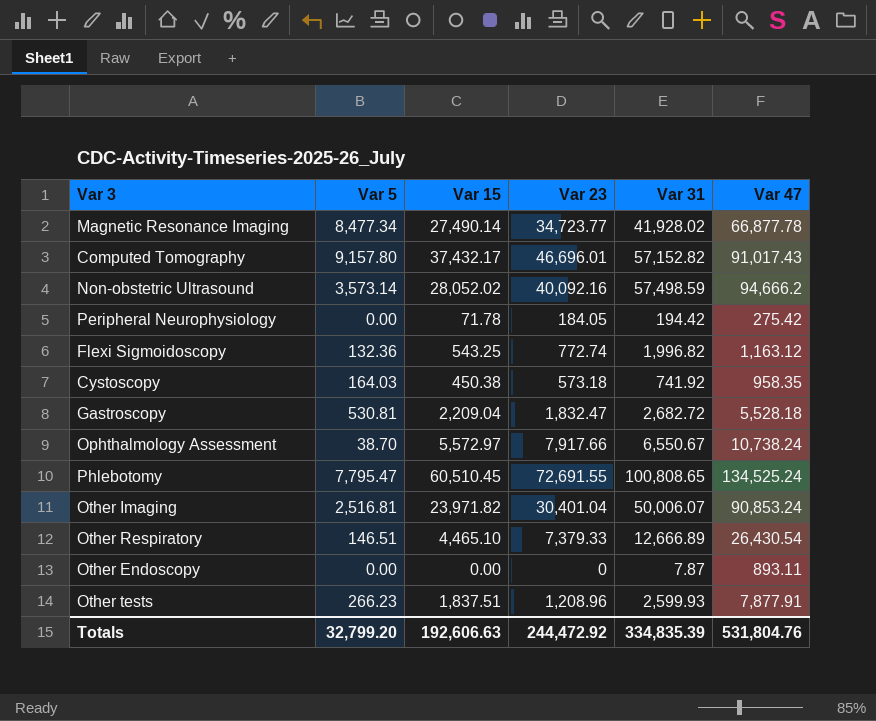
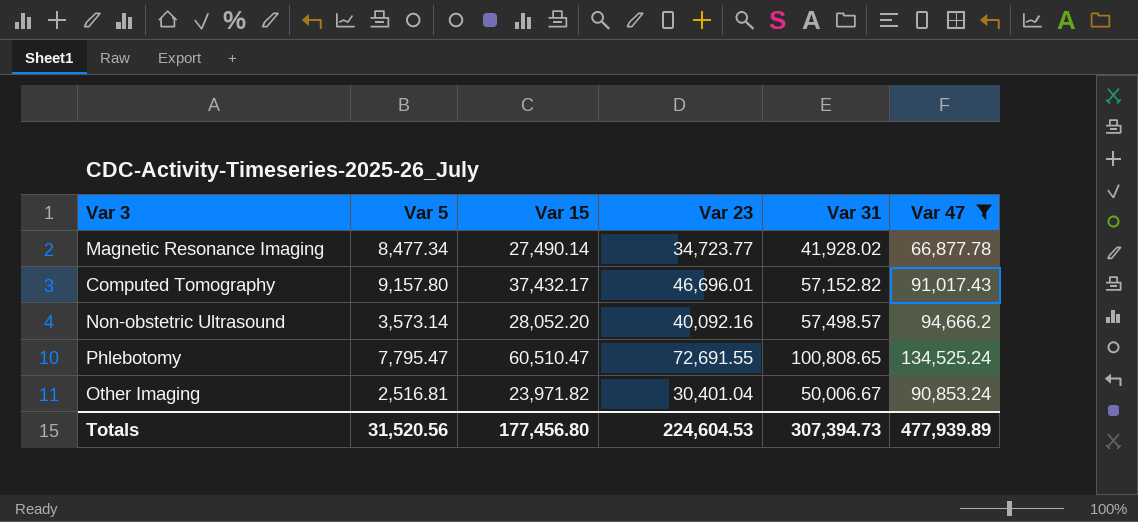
filter: none -> Var 47 >= 66,877.78
Non-obstetric Ultrasound | Var 15: 28,052.02 -> 28,052.20
Non-obstetric Ultrasound | Var 31: 57,498.59 -> 57,498.57
Phlebotomy | Var 15: 60,510.45 -> 60,510.47
Other Imaging | Var 31: 50,006.07 -> 50,006.67
Totals | Var 5: 32,799.20 -> 31,520.56
Totals | Var 15: 192,606.63 -> 177,456.80
Totals | Var 23: 244,472.92 -> 224,604.53
Totals | Var 31: 334,835.39 -> 307,394.73
Totals | Var 47: 531,804.76 -> 477,939.89

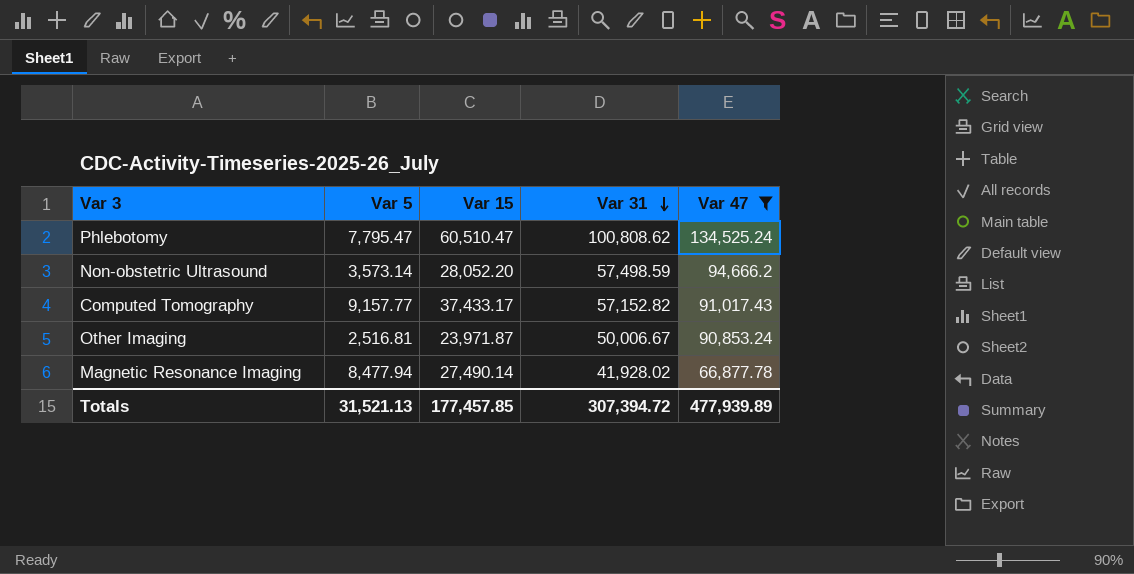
row order: none -> Var 31 descending
column Var 23 | position: 4 -> none
Phlebotomy | Var 31: 100,808.65 -> 100,808.62
Non-obstetric Ultrasound | Var 31: 57,498.57 -> 57,498.59
Computed Tomography | Var 5: 9,157.80 -> 9,157.77
Computed Tomography | Var 15: 37,432.17 -> 37,433.17
Other Imaging | Var 15: 23,971.82 -> 23,971.87
Magnetic Resonance Imaging | Var 5: 8,477.34 -> 8,477.94
Totals | Var 5: 31,520.56 -> 31,521.13
Totals | Var 15: 177,456.80 -> 177,457.85
Totals | Var 31: 307,394.73 -> 307,394.72

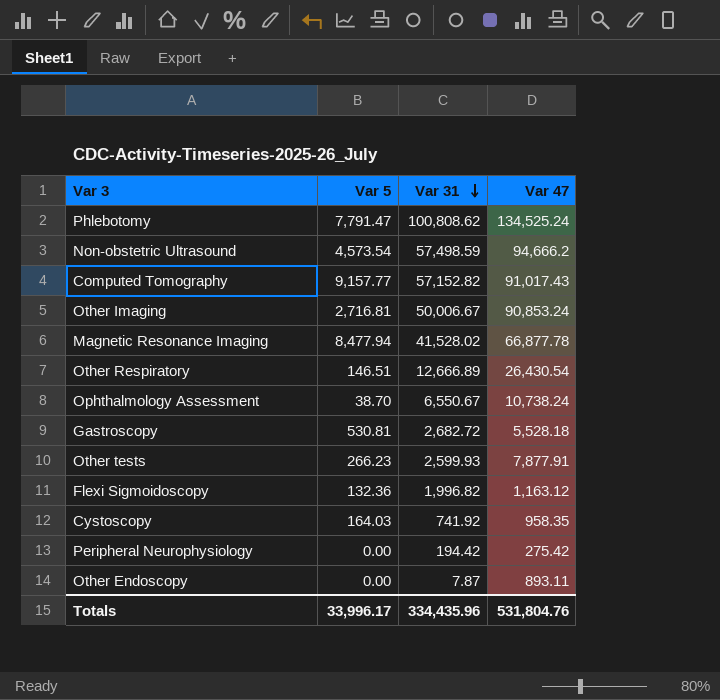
filter: Var 47 >= 66,877.78 -> none
column Var 15 | position: 3 -> none
Phlebotomy | Var 5: 7,795.47 -> 7,791.47
Non-obstetric Ultrasound | Var 5: 3,573.14 -> 4,573.54
Other Imaging | Var 5: 2,516.81 -> 2,716.81
Magnetic Resonance Imaging | Var 31: 41,928.02 -> 41,528.02
Totals | Var 5: 31,521.13 -> 33,996.17
Totals | Var 31: 307,394.72 -> 334,435.96
Totals | Var 47: 477,939.89 -> 531,804.76

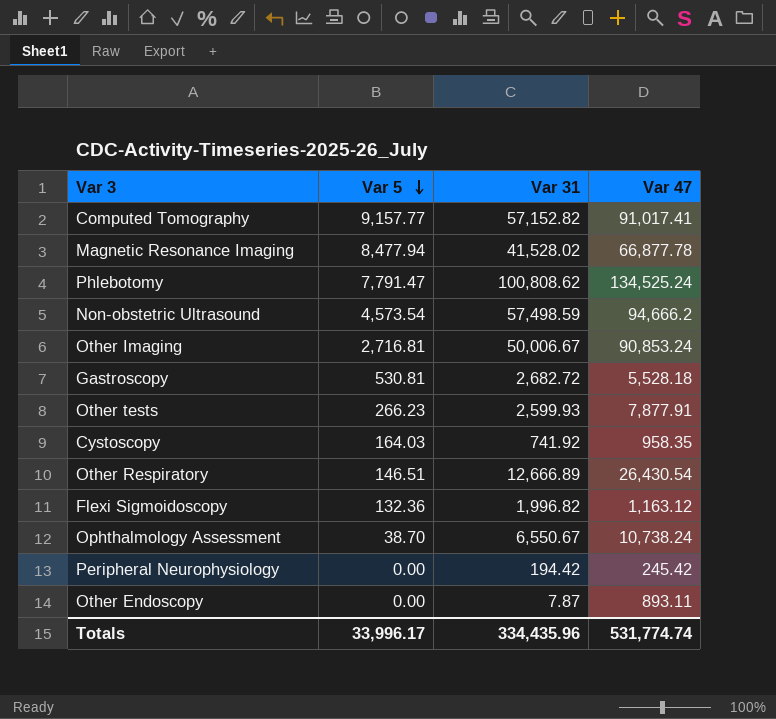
row order: Var 31 descending -> Var 5 descending
Computed Tomography | Var 47: 91,017.43 -> 91,017.41
Peripheral Neurophysiology | Var 47: 275.42 -> 245.42
Totals | Var 47: 531,804.76 -> 531,774.74

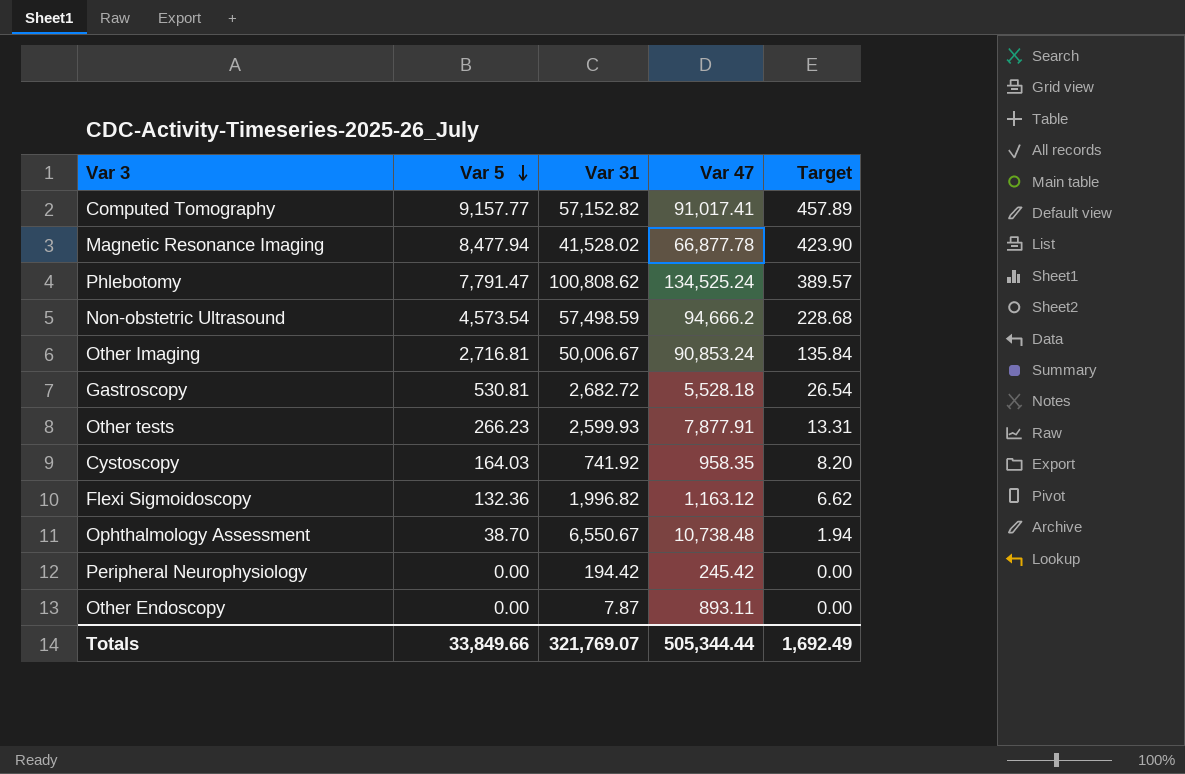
column Target | formula: none -> [Var 5] * 0.05
row Other Respiratory: 146.51 | 12,666.89 | 26,430.54 -> none
Ophthalmology Assessment | Var 47: 10,738.24 -> 10,738.48
Totals | Var 5: 33,996.17 -> 33,849.66
Totals | Var 31: 334,435.96 -> 321,769.07
Totals | Var 47: 531,774.74 -> 505,344.44

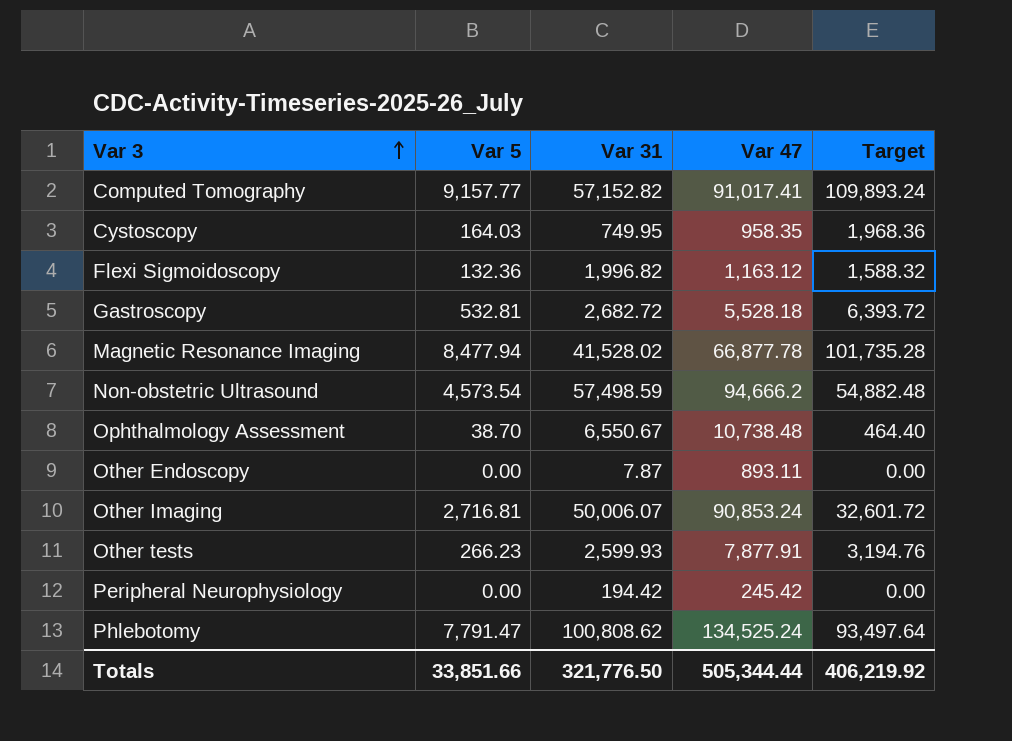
row order: Var 5 descending -> Var 3 ascending
column Target | formula: [Var 5] * 0.05 -> [Var 5] * 12
Cystoscopy | Var 31: 741.92 -> 749.95
Gastroscopy | Var 5: 530.81 -> 532.81
Other Imaging | Var 31: 50,006.67 -> 50,006.07
Totals | Var 5: 33,849.66 -> 33,851.66
Totals | Var 31: 321,769.07 -> 321,776.50
Totals | Target: 1,692.49 -> 406,219.92

